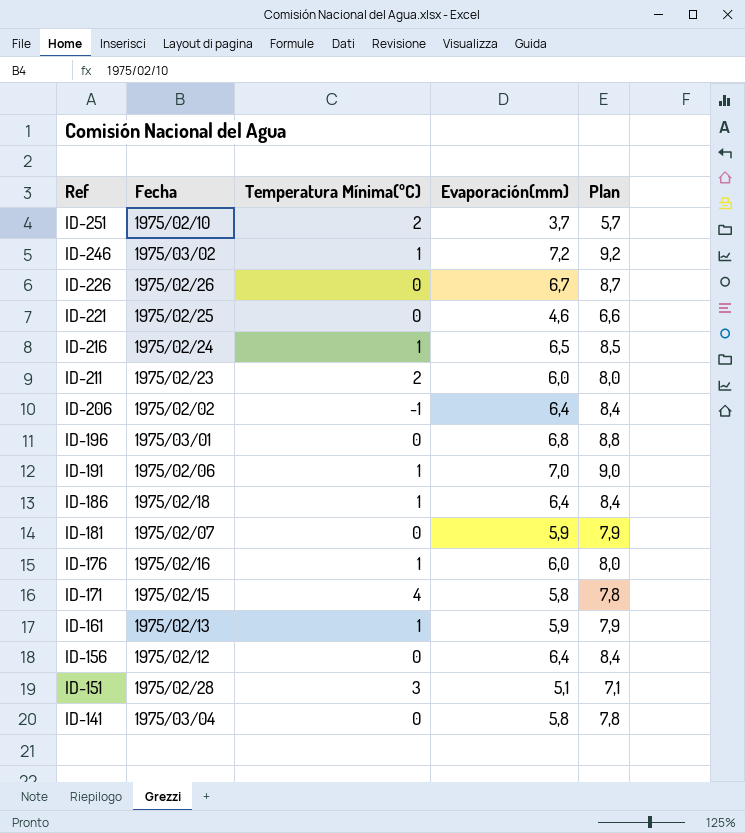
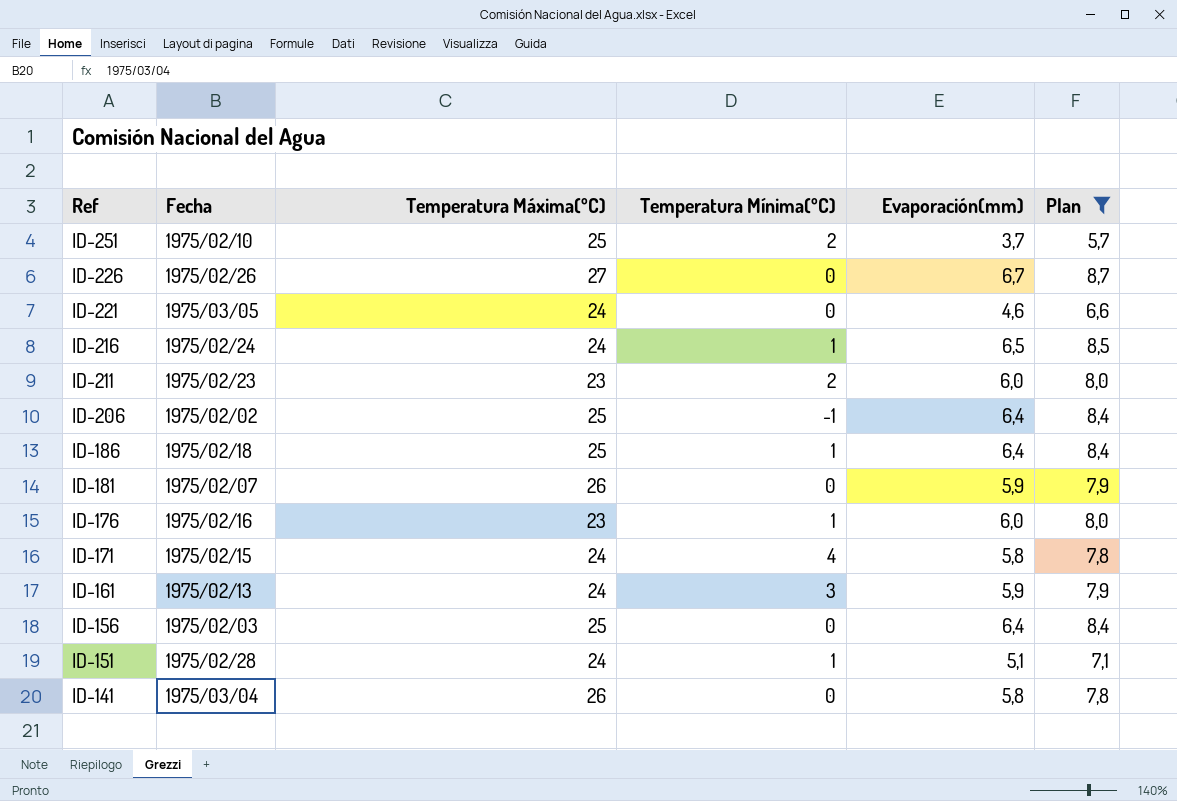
filter: none -> Plan <= 8,7
column Temperatura Máxima(ºC) | position: none -> 3
ID-221 | Fecha: 1975/02/25 -> 1975/03/05
ID-161 | Temperatura Mínima(ºC): 1 -> 3
ID-156 | Fecha: 1975/02/12 -> 1975/02/03
ID-151 | Temperatura Mínima(ºC): 3 -> 1

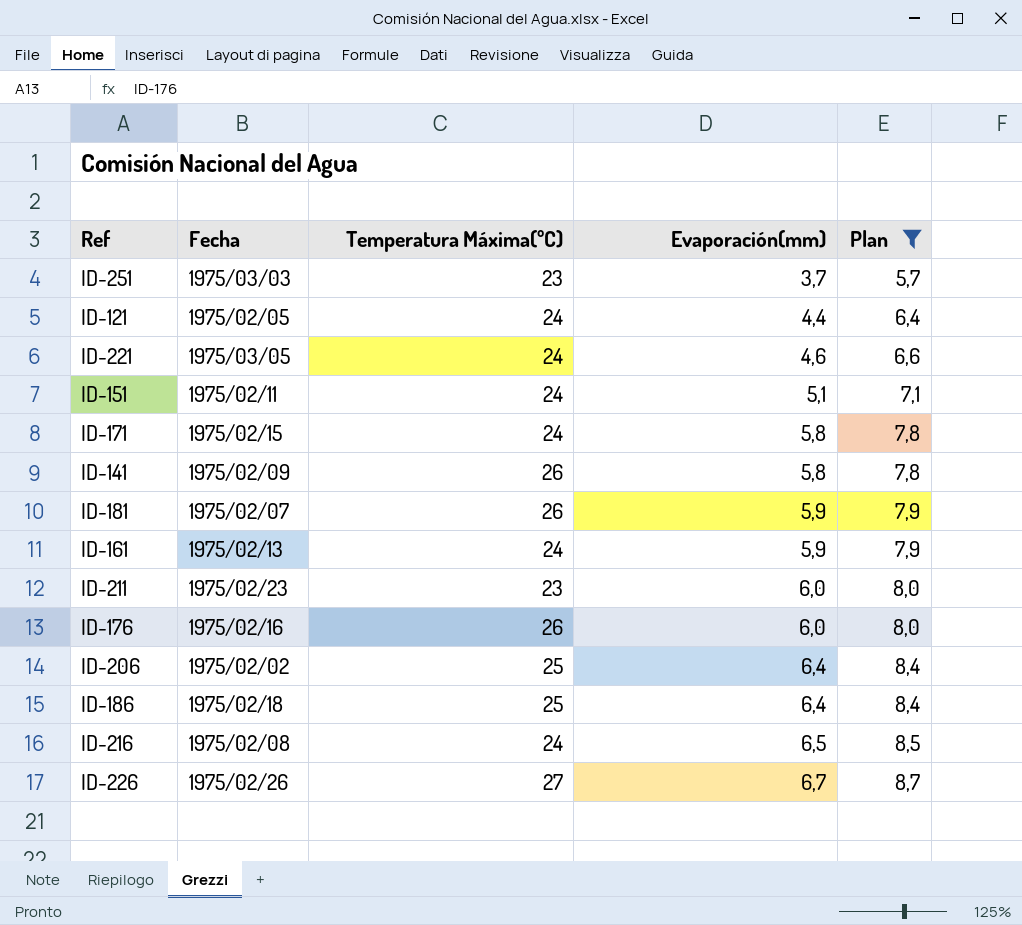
row order: Ref descending -> Evaporación(mm) ascending
column Temperatura Mínima(ºC) | position: 4 -> none
row ID-156: 1975/02/03 | 25 | 0 | 6,4 | 8,4 -> none
ID-251 | Fecha: 1975/02/10 -> 1975/03/03
ID-251 | Temperatura Máxima(ºC): 25 -> 23
row ID-121: none -> 1975/02/05 | 24 | 4,4 | 6,4
ID-151 | Fecha: 1975/02/28 -> 1975/02/11
ID-141 | Fecha: 1975/03/04 -> 1975/02/09
ID-176 | Temperatura Máxima(ºC): 23 -> 26
ID-216 | Fecha: 1975/02/24 -> 1975/02/08

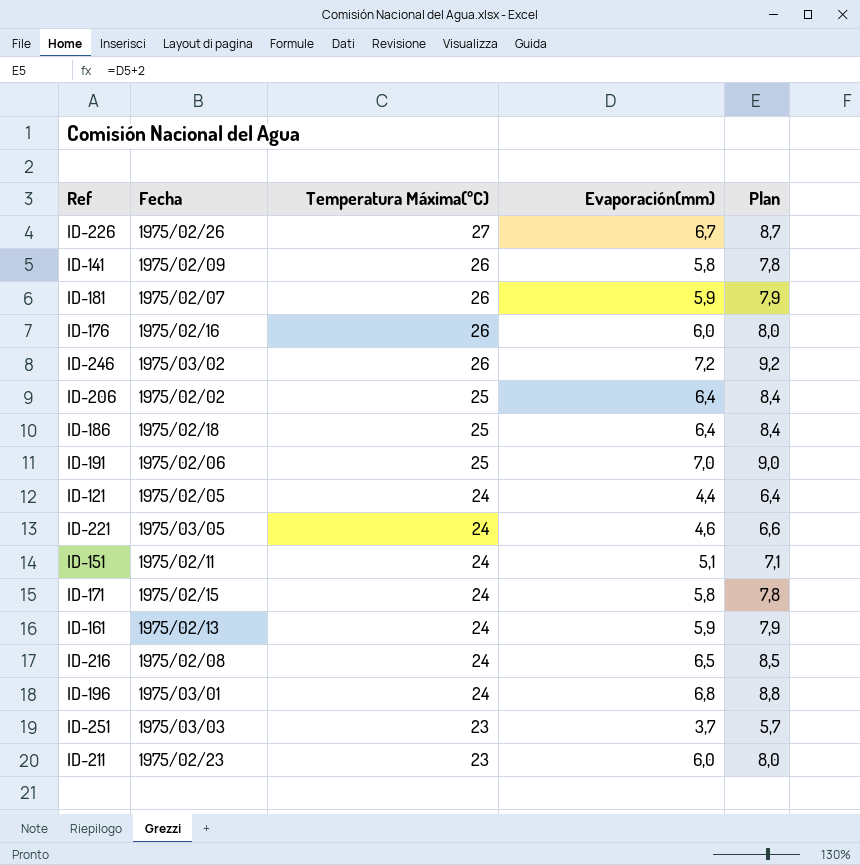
filter: Plan <= 8,7 -> none
row order: Evaporación(mm) ascending -> Temperatura Máxima(ºC) descending

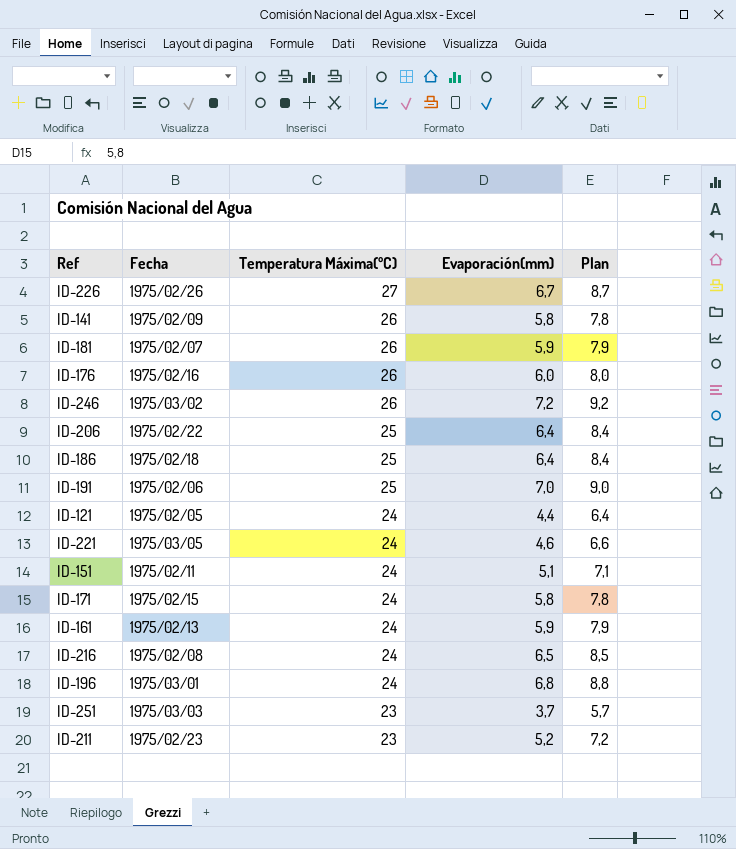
ID-206 | Fecha: 1975/02/02 -> 1975/02/22
ID-211 | Evaporación(mm): 6,0 -> 5,2
ID-211 | Plan: 8,0 -> 7,2

